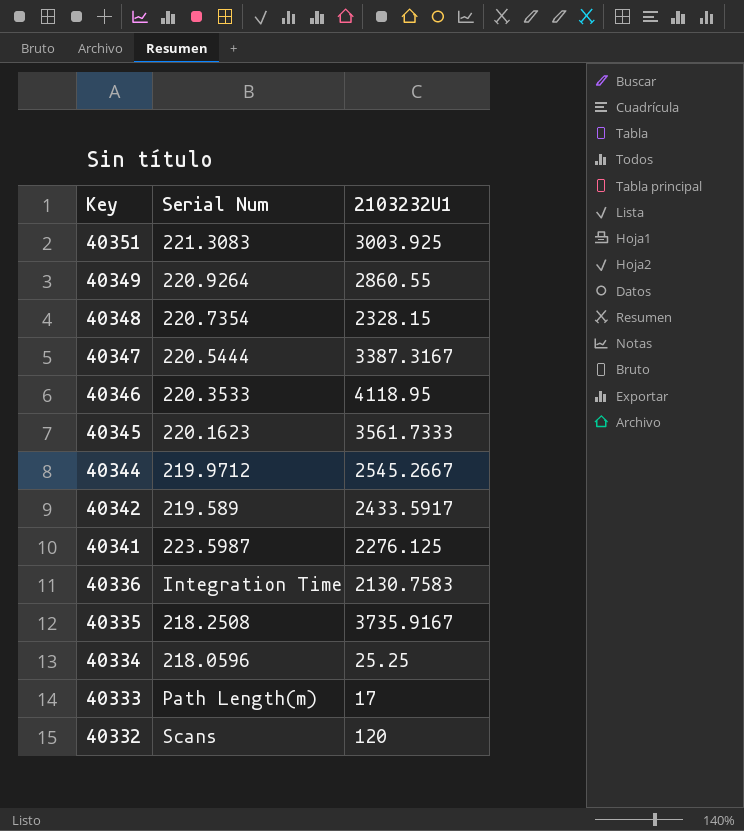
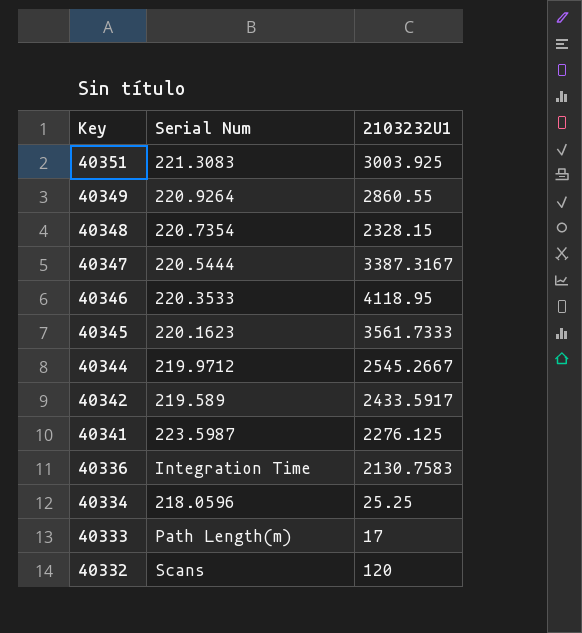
row 40335: 218.2508 | 3735.9167 -> none

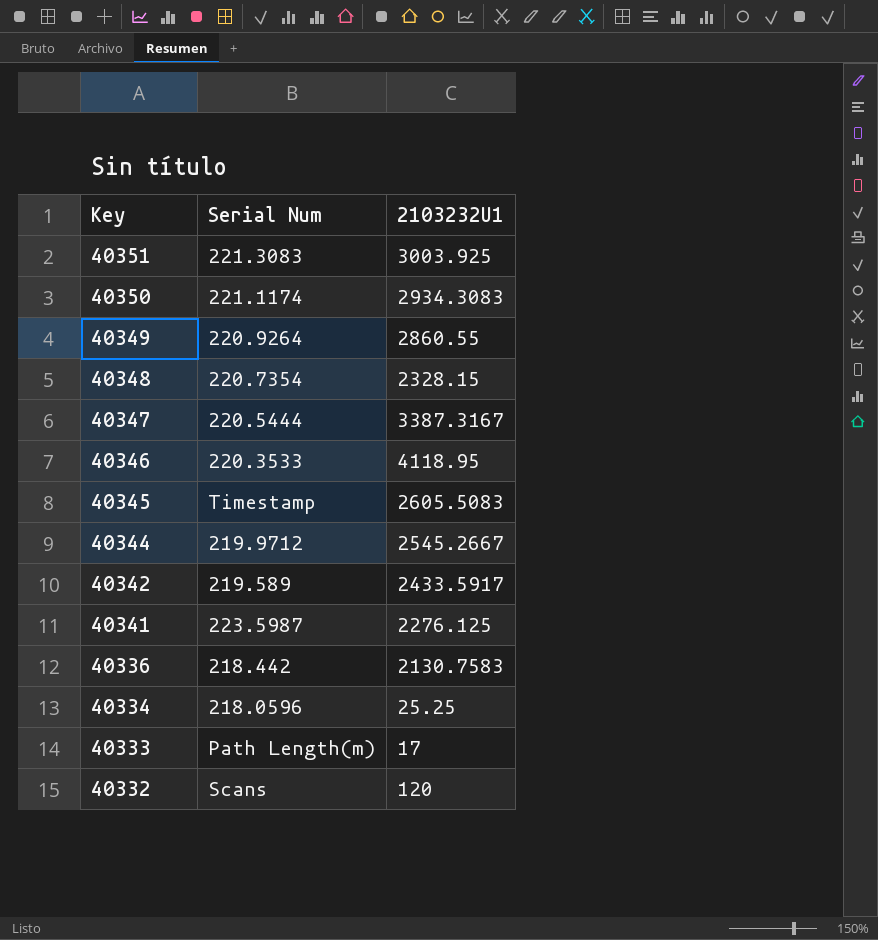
row 40350: none -> 221.1174 | 2934.3083
40345 | Serial Num: 220.1623 -> Timestamp
40345 | 2103232U1: 3561.7333 -> 2605.5083
40336 | Serial Num: Integration Time -> 218.442

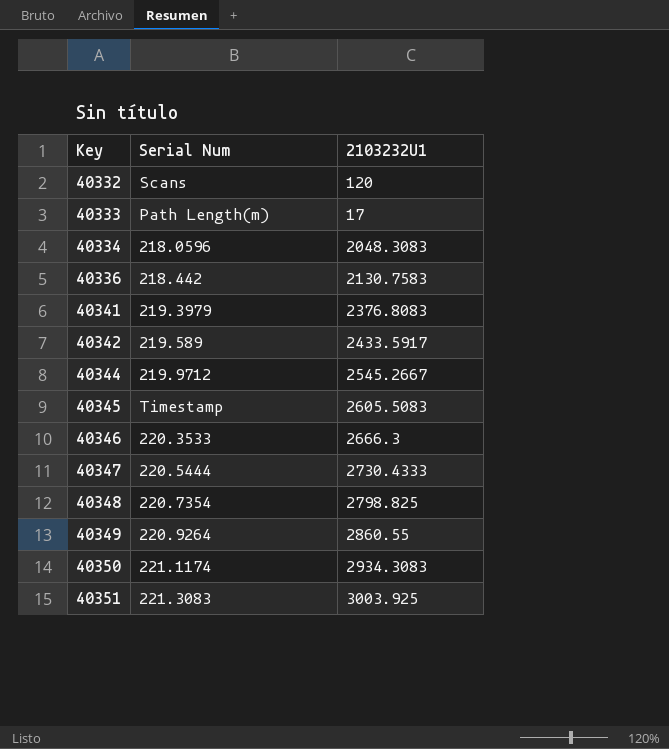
row order: Key descending -> Key ascending
40334 | 2103232U1: 25.25 -> 2048.3083
40341 | Serial Num: 223.5987 -> 219.3979
40341 | 2103232U1: 2276.125 -> 2376.8083
40346 | 2103232U1: 4118.95 -> 2666.3
40347 | 2103232U1: 3387.3167 -> 2730.4333
40348 | 2103232U1: 2328.15 -> 2798.825

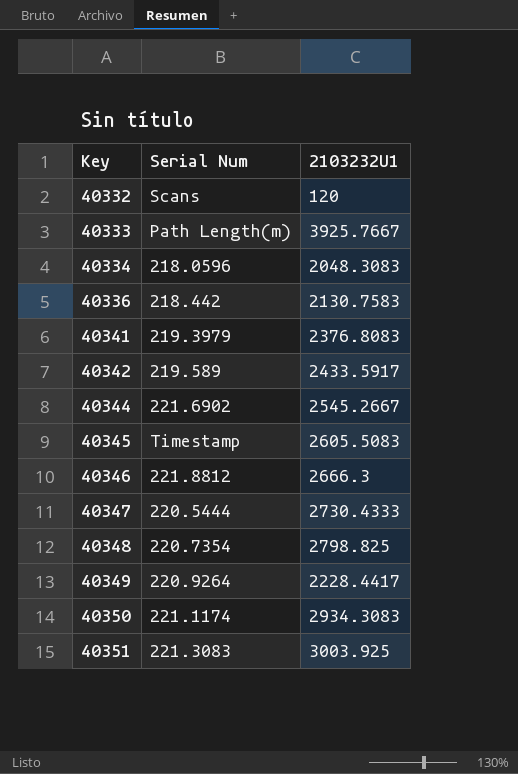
40333 | 2103232U1: 17 -> 3925.7667
40344 | Serial Num: 219.9712 -> 221.6902
40346 | Serial Num: 220.3533 -> 221.8812
40349 | 2103232U1: 2860.55 -> 2228.4417

